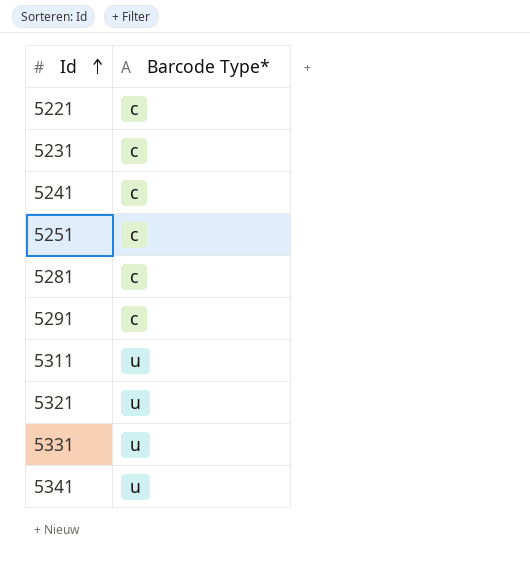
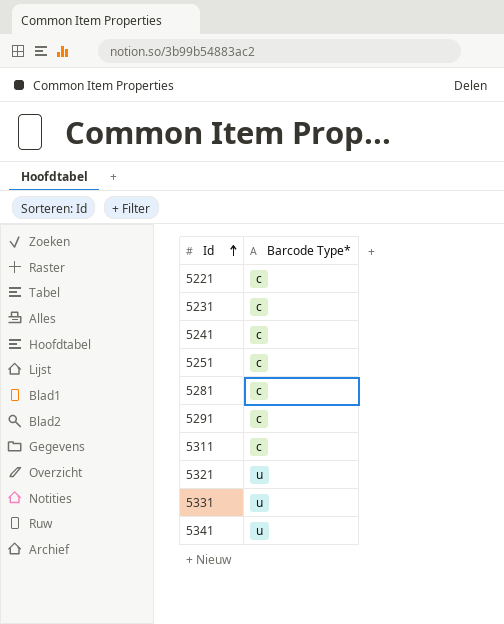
5311 | Barcode Type*: u -> c

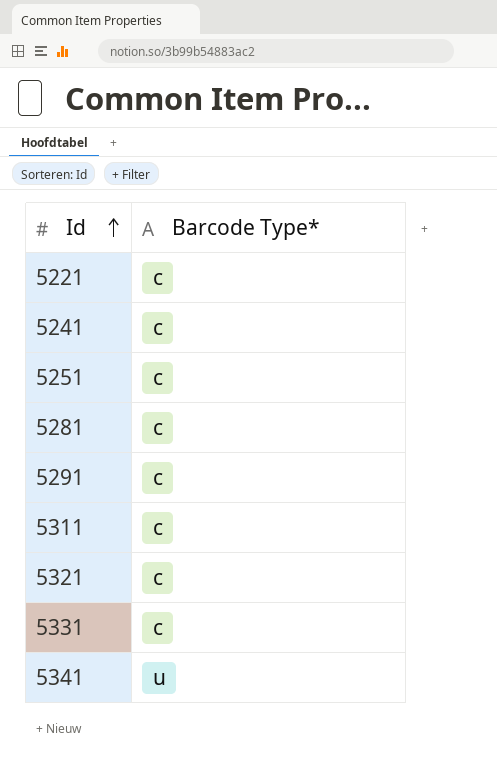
row 5231: c -> none
5321 | Barcode Type*: u -> c
5331 | Barcode Type*: u -> c

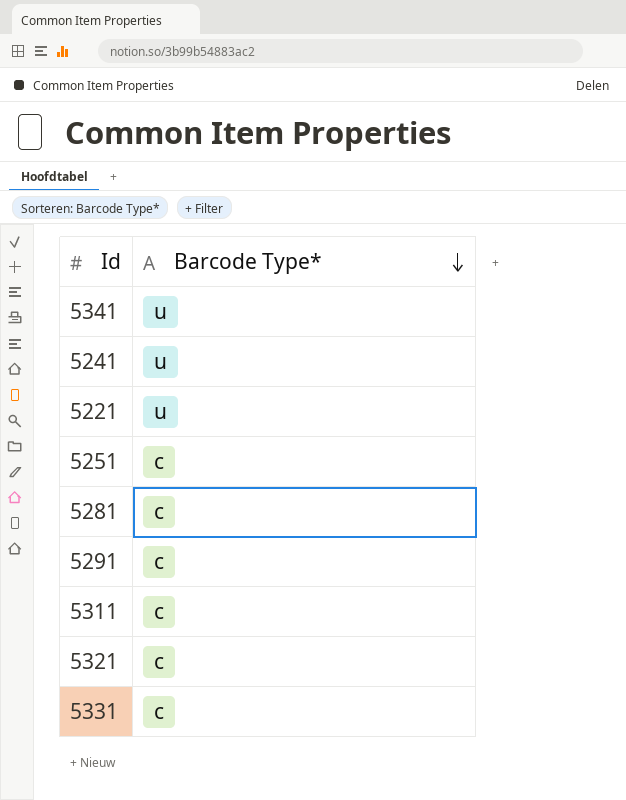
row order: Id ascending -> Barcode Type* descending
5241 | Barcode Type*: c -> u
5221 | Barcode Type*: c -> u

